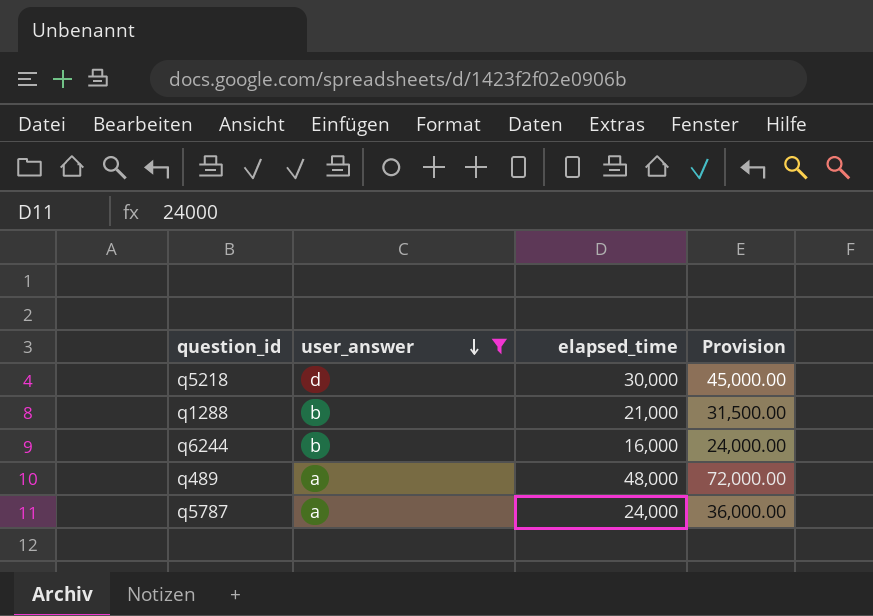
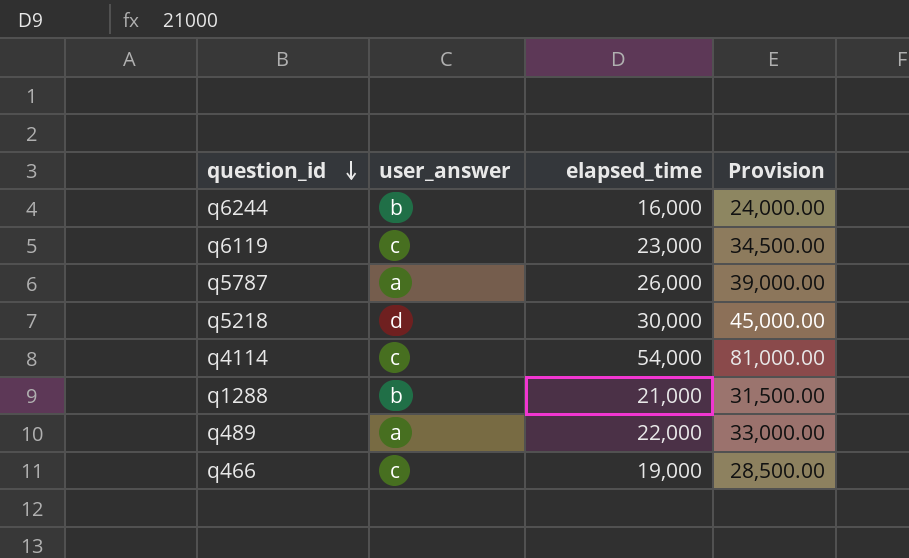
filter: user_answer != c -> none
row order: user_answer descending -> question_id descending
q5787 | elapsed_time: 24,000 -> 26,000
q5787 | Provision: 36,000.00 -> 39,000.00
q489 | elapsed_time: 48,000 -> 22,000
q489 | Provision: 72,000.00 -> 33,000.00

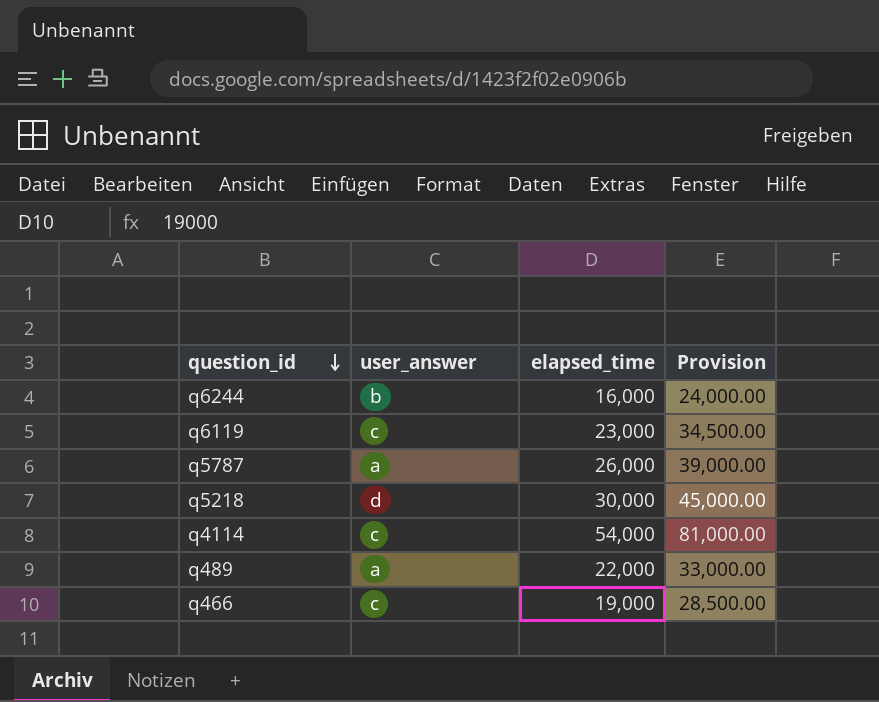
row q1288: b | 21,000 | 31,500.00 -> none

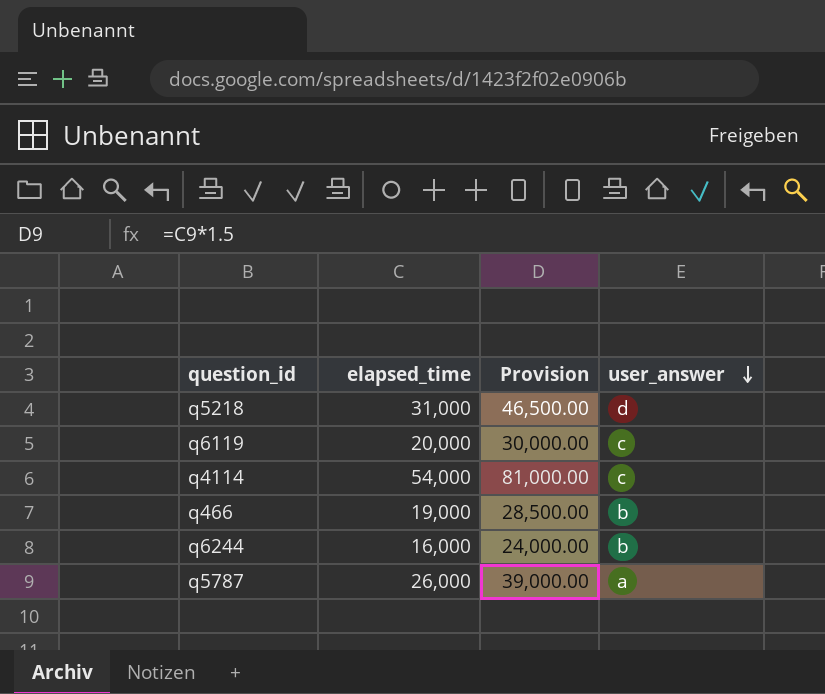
row order: question_id descending -> user_answer descending
column user_answer | position: 2 -> 4
row q489: a | 22,000 | 33,000.00 -> none
q5218 | elapsed_time: 30,000 -> 31,000
q5218 | Provision: 45,000.00 -> 46,500.00
q6119 | elapsed_time: 23,000 -> 20,000
q6119 | Provision: 34,500.00 -> 30,000.00
q466 | user_answer: c -> b

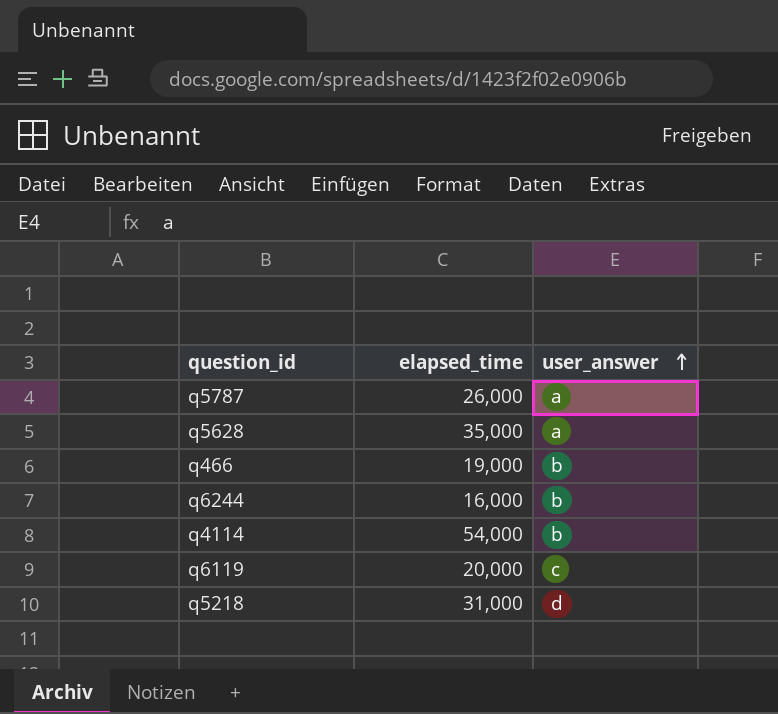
row order: user_answer descending -> user_answer ascending
column Provision | formula: [elapsed_time] * 1.5 -> none
row q5628: none -> 35,000 | a
q4114 | user_answer: c -> b

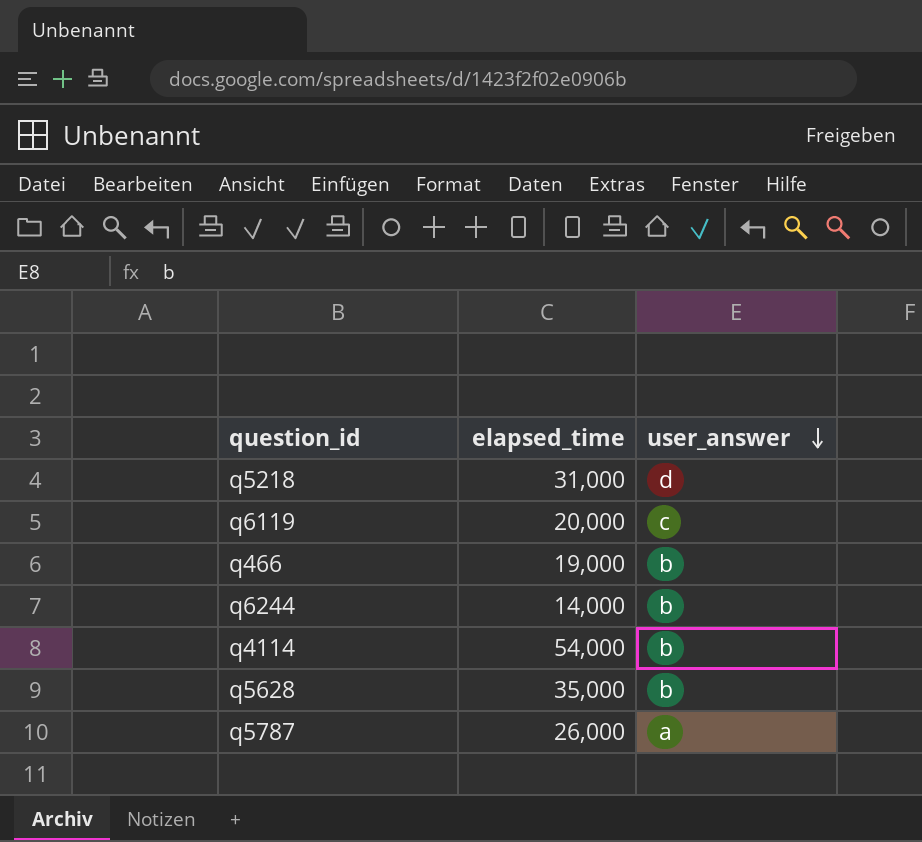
row order: user_answer ascending -> user_answer descending
q6244 | elapsed_time: 16,000 -> 14,000
q5628 | user_answer: a -> b

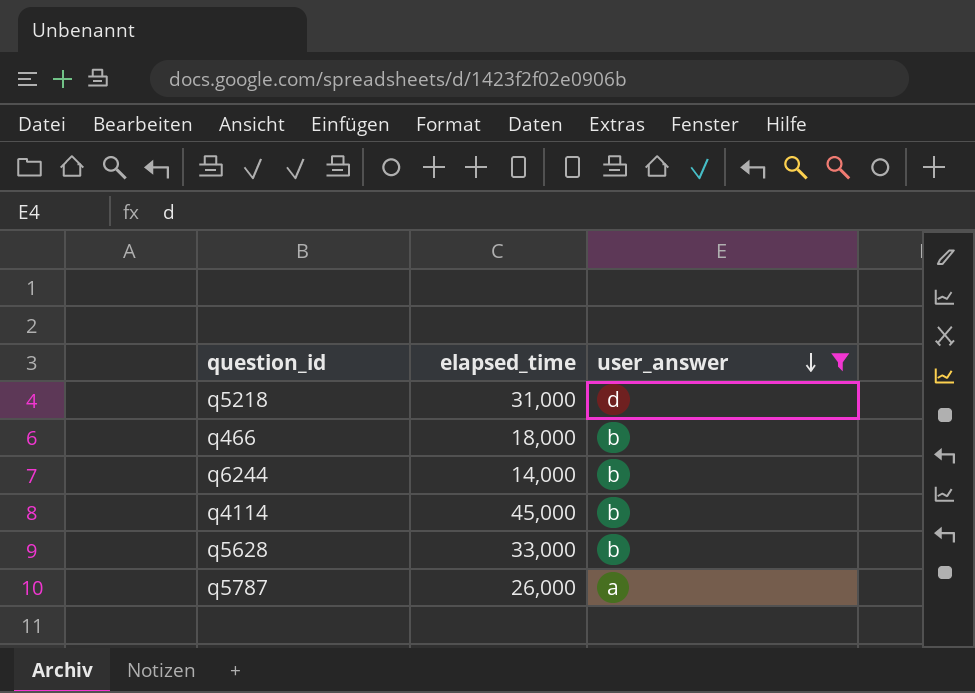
filter: none -> user_answer != c
q466 | elapsed_time: 19,000 -> 18,000
q4114 | elapsed_time: 54,000 -> 45,000
q5628 | elapsed_time: 35,000 -> 33,000

